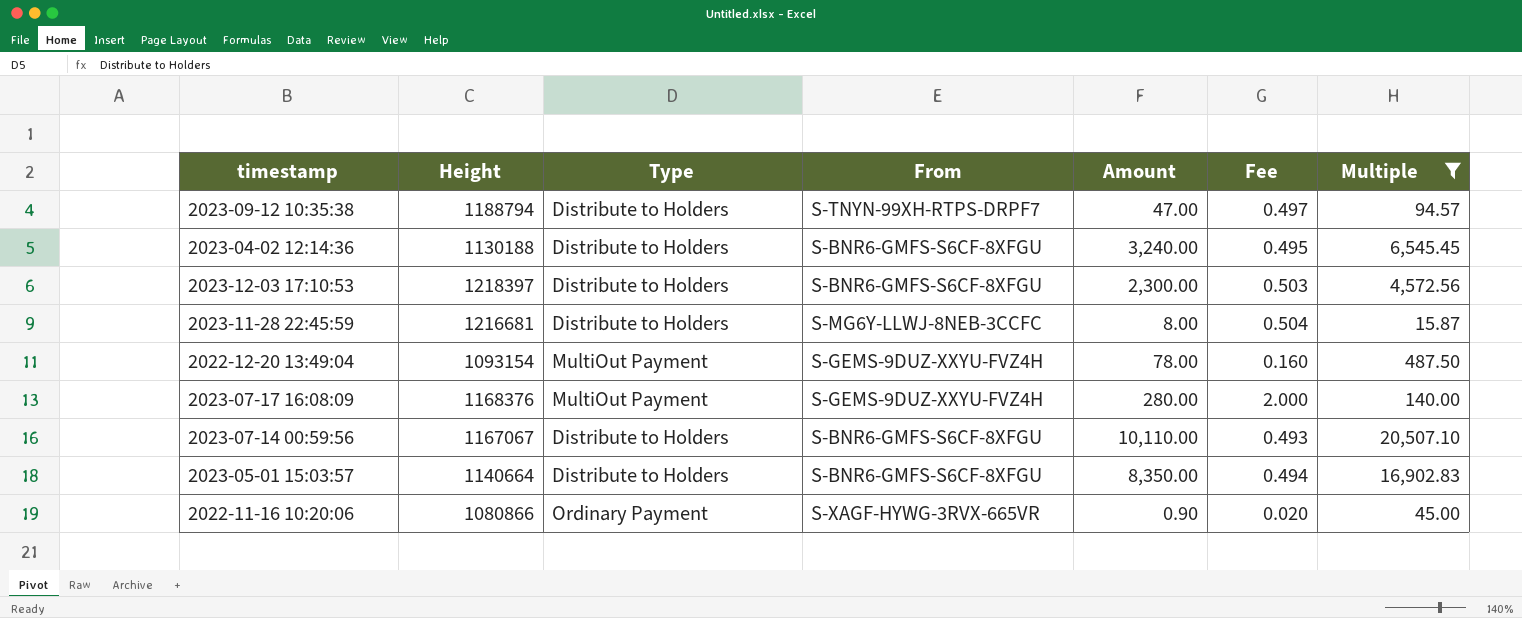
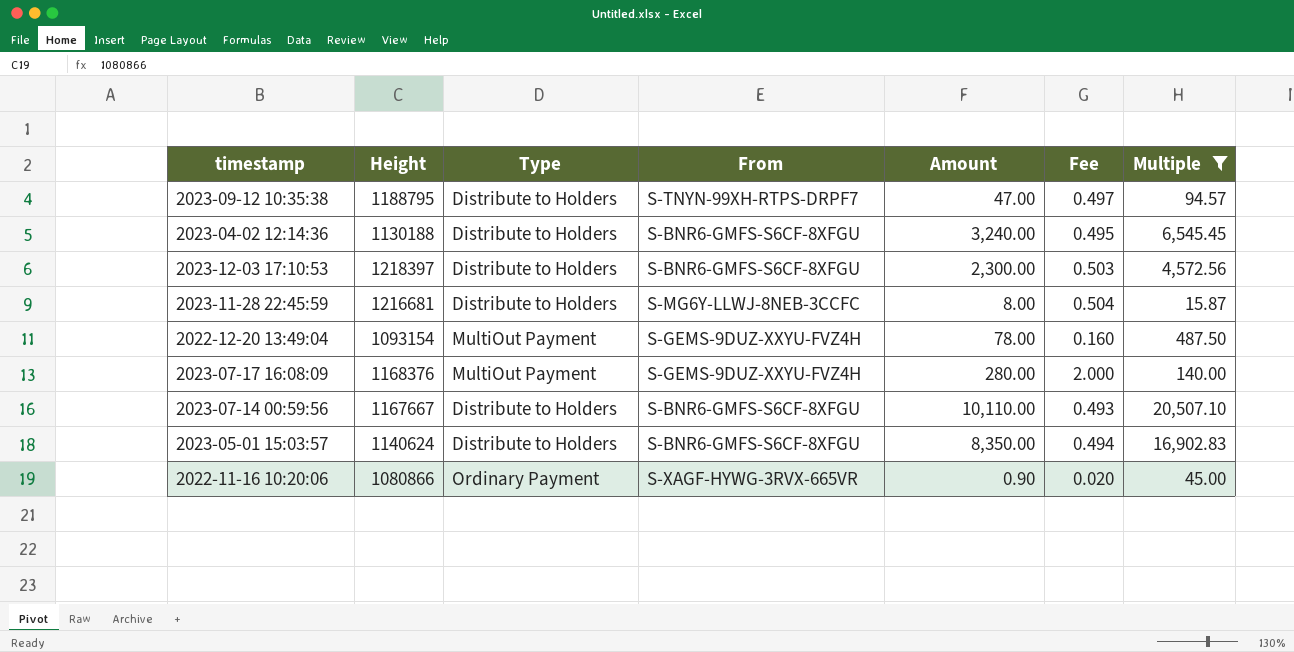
2023-09-12 10:35:38 | Height: 1188794 -> 1188795
2023-07-14 00:59:56 | Height: 1167067 -> 1167667
2023-05-01 15:03:57 | Height: 1140664 -> 1140624

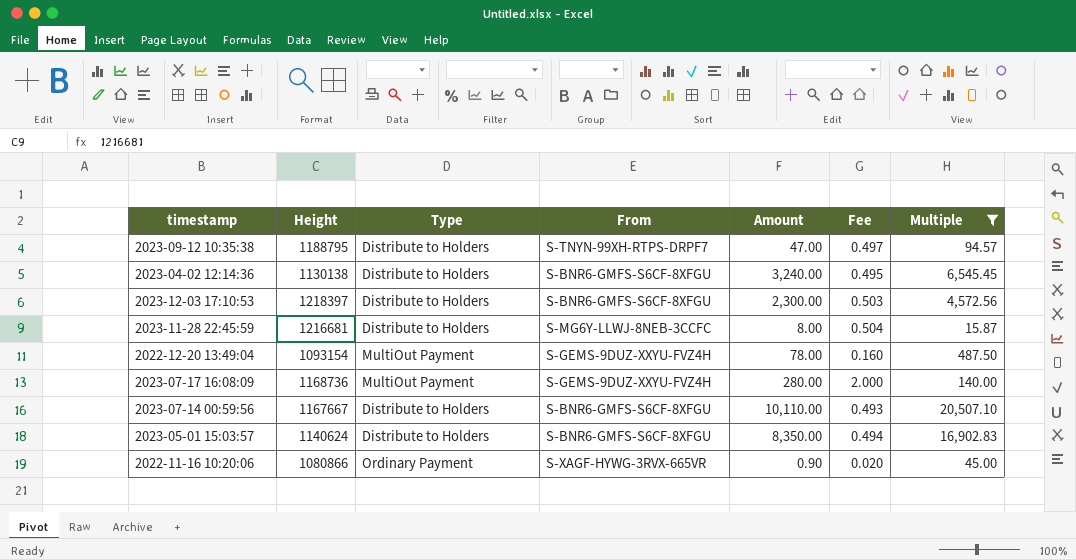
2023-04-02 12:14:36 | Height: 1130188 -> 1130138
2023-07-17 16:08:09 | Height: 1168376 -> 1168736

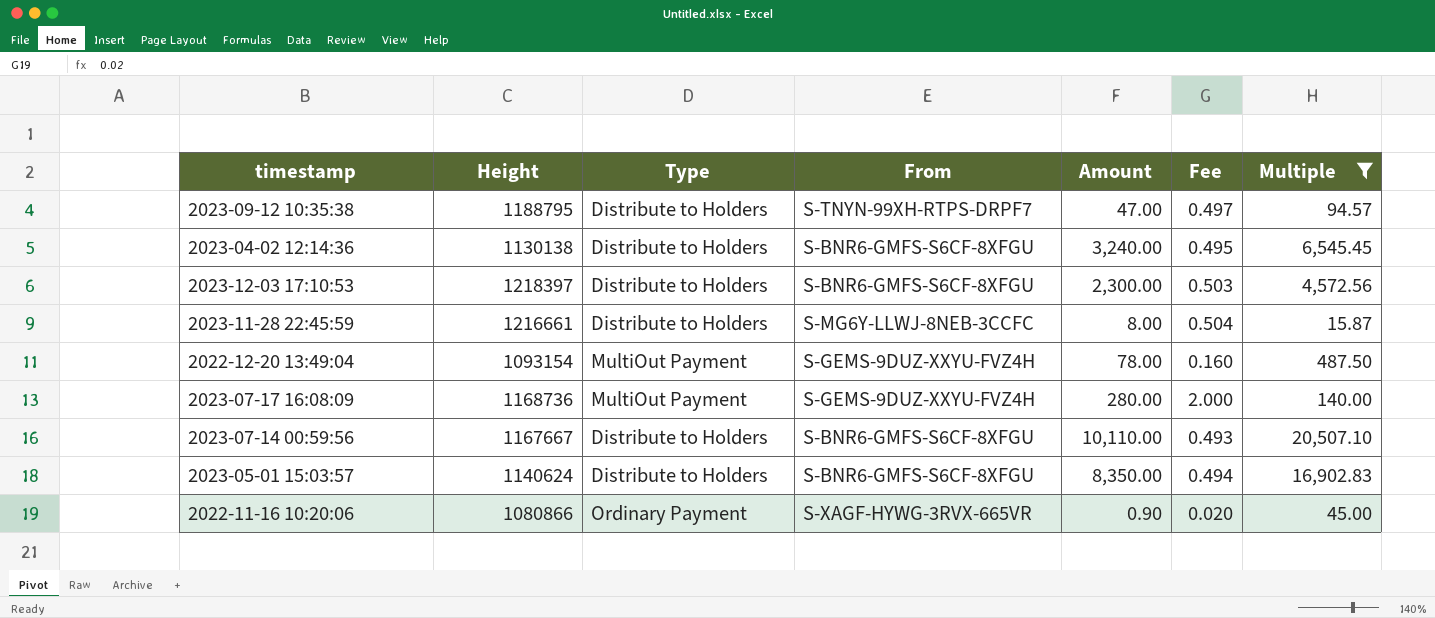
2023-11-28 22:45:59 | Height: 1216681 -> 1216661

